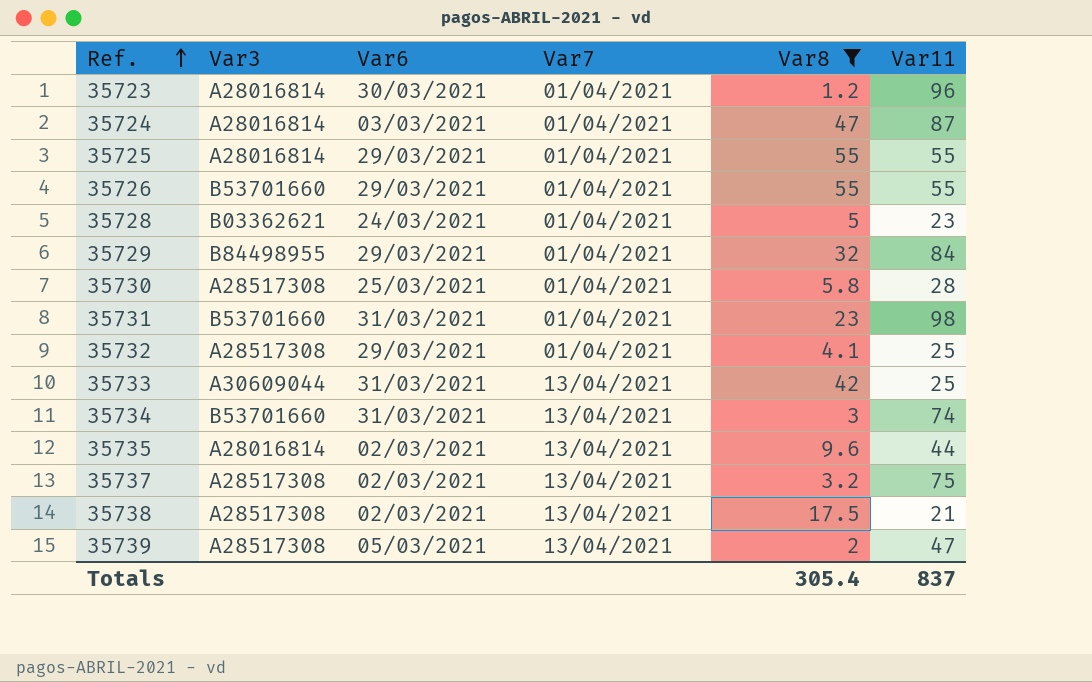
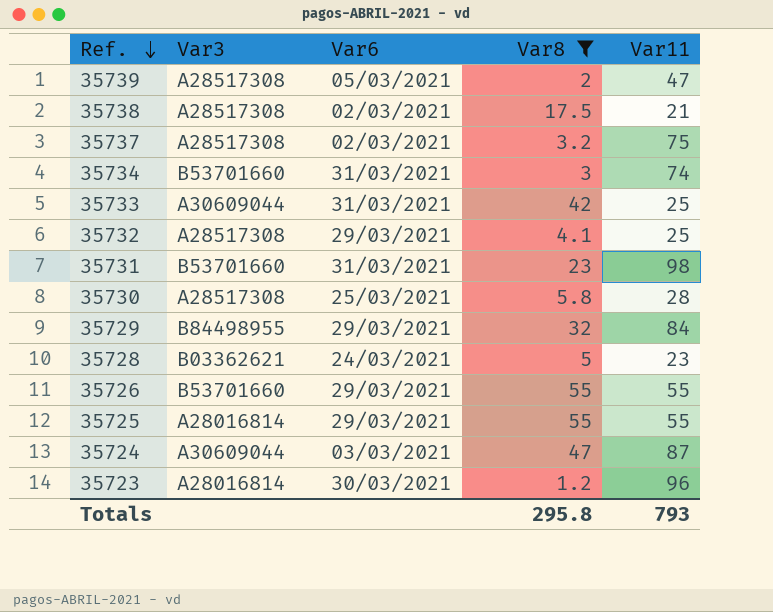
row order: Ref. ascending -> Ref. descending
column Var7 | position: 4 -> none
row 35735: A28016814 | 02/03/2021 | 13/04/2021 | 9.6 | 44 -> none
35724 | Var3: A28016814 -> A30609044
Totals | Var8: 305.4 -> 295.8
Totals | Var11: 837 -> 793

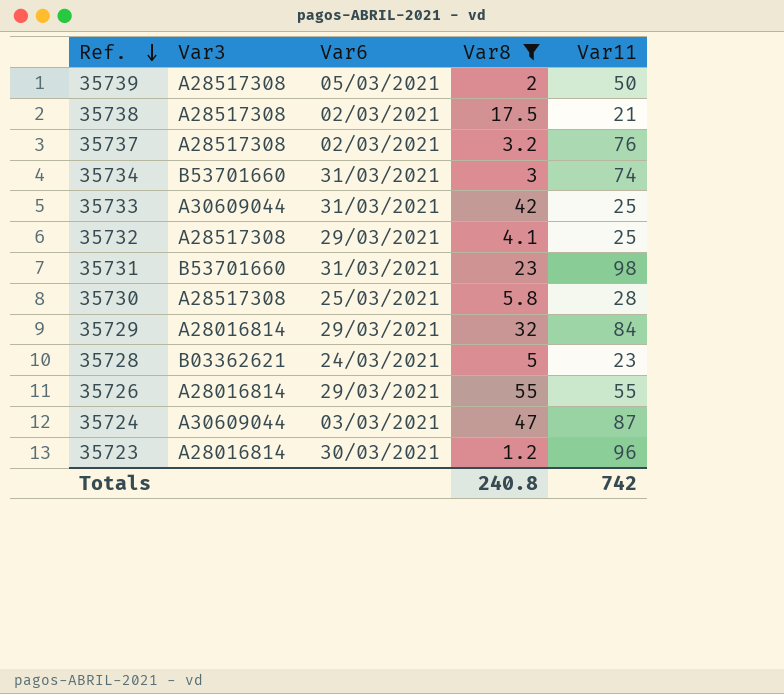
row 35725: A28016814 | 29/03/2021 | 55 | 55 -> none
35739 | Var11: 47 -> 50
35737 | Var11: 75 -> 76
35729 | Var3: B84498955 -> A28016814
35726 | Var3: B53701660 -> A28016814
Totals | Var8: 295.8 -> 240.8
Totals | Var11: 793 -> 742

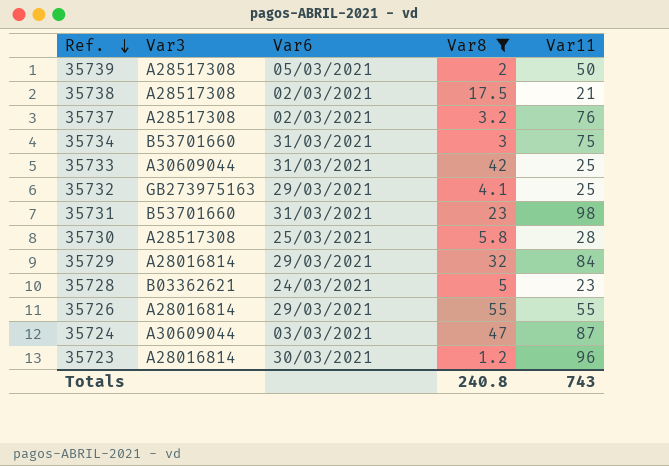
35734 | Var11: 74 -> 75
35732 | Var3: A28517308 -> GB273975163
Totals | Var11: 742 -> 743

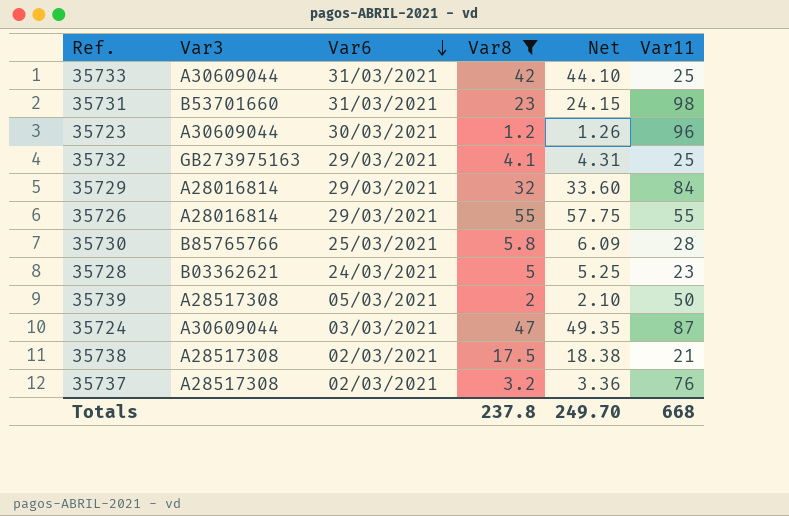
row order: Ref. descending -> Var6 descending
column Net | formula: none -> [Var8] * 1.05
row 35734: B53701660 | 31/03/2021 | 3 | 75 -> none
35723 | Var3: A28016814 -> A30609044
35730 | Var3: A28517308 -> B85765766
Totals | Var8: 240.8 -> 237.8
Totals | Var11: 743 -> 668

